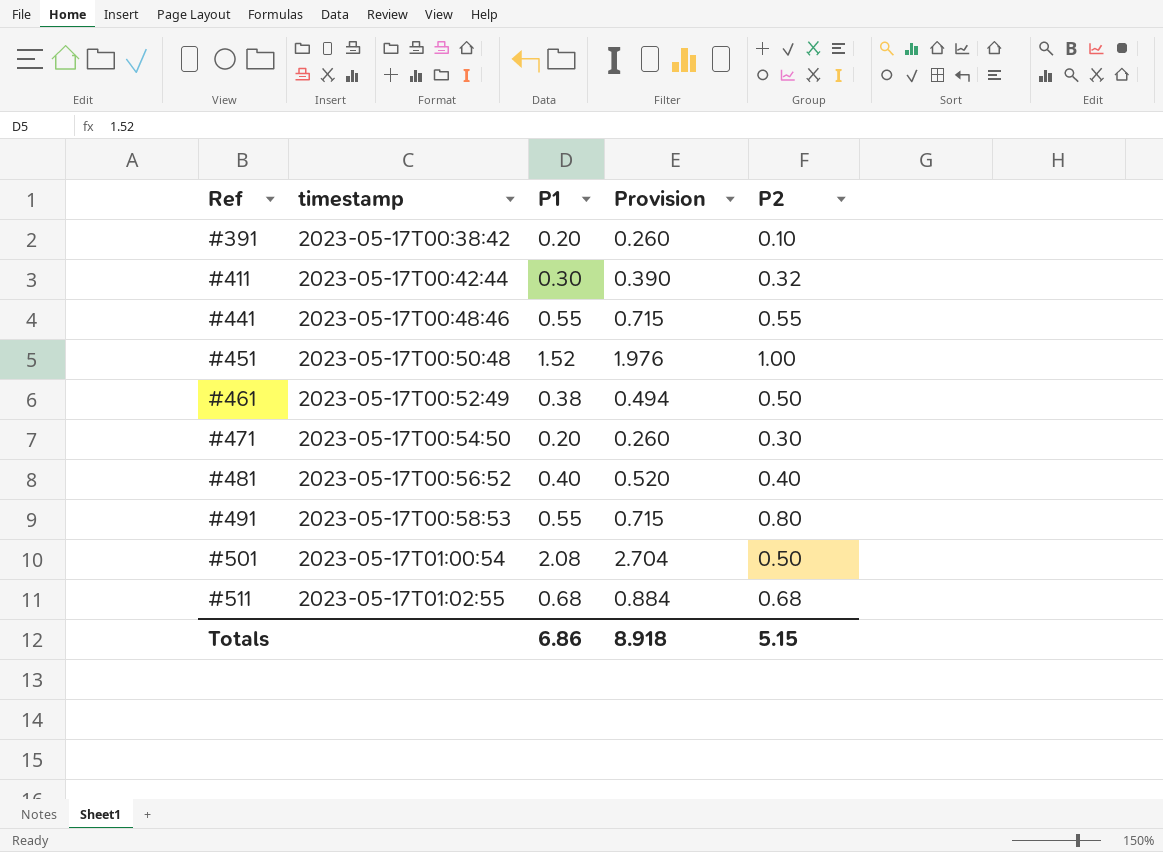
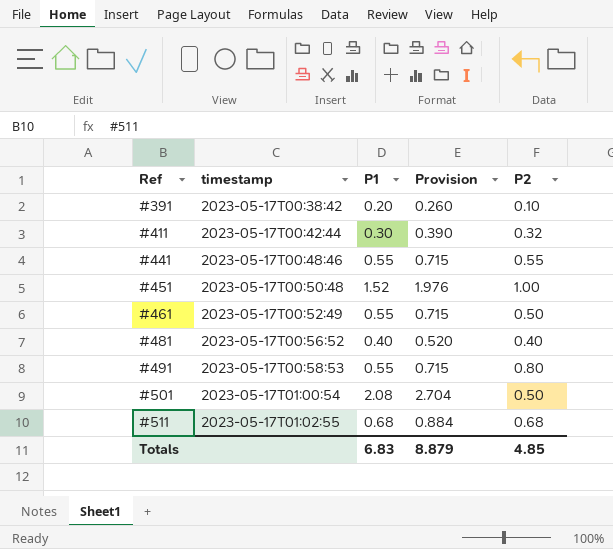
row #471: 2023-05-17T00:54:50 | 0.20 | 0.260 | 0.30 -> none
#461 | P1: 0.38 -> 0.55
#461 | Provision: 0.494 -> 0.715
Totals | P1: 6.86 -> 6.83
Totals | Provision: 8.918 -> 8.879
Totals | P2: 5.15 -> 4.85

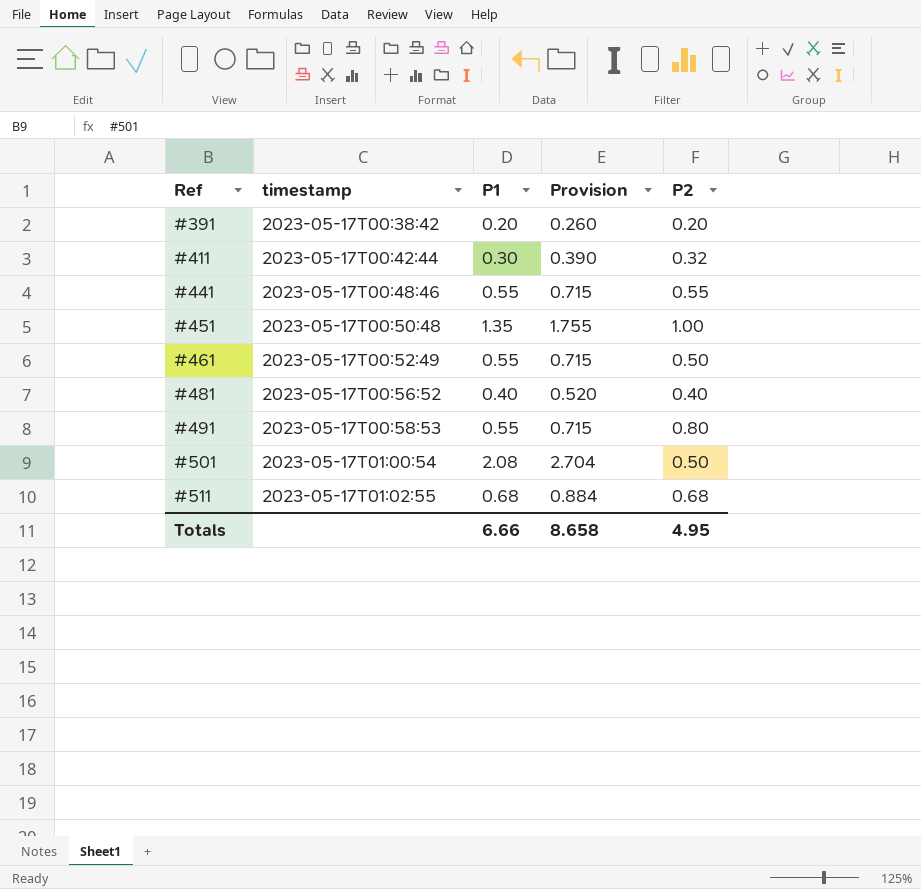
#391 | P2: 0.10 -> 0.20
#451 | P1: 1.52 -> 1.35
#451 | Provision: 1.976 -> 1.755
Totals | P1: 6.83 -> 6.66
Totals | Provision: 8.879 -> 8.658
Totals | P2: 4.85 -> 4.95

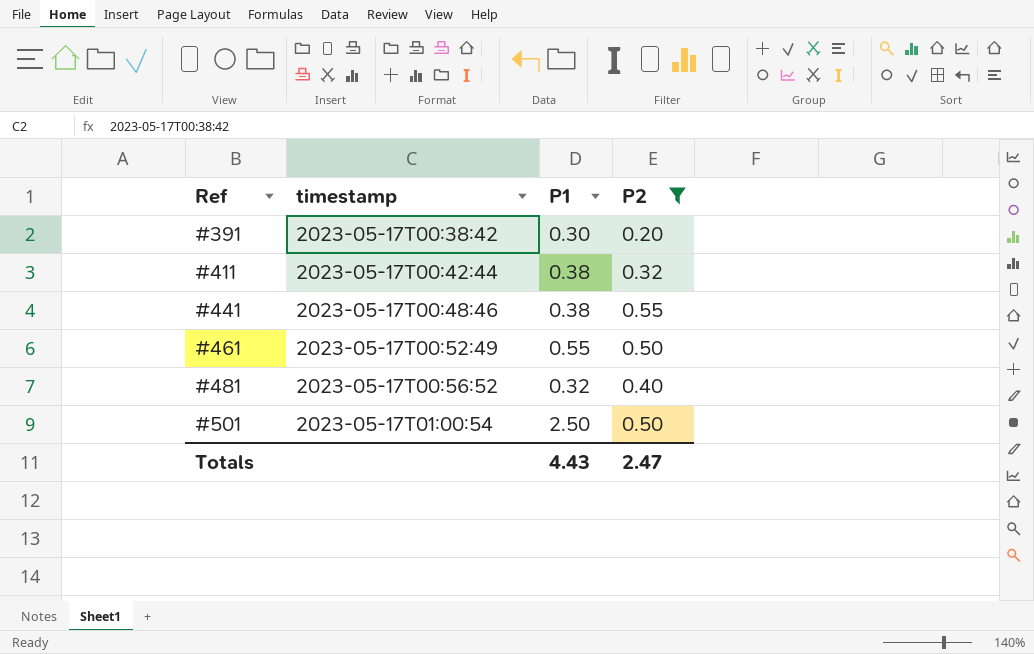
filter: none -> P2 <= 0.55
column Provision | formula: [P1] * 1.3 -> none
#391 | P1: 0.20 -> 0.30
#411 | P1: 0.30 -> 0.38
#441 | P1: 0.55 -> 0.38
#481 | P1: 0.40 -> 0.32
#501 | P1: 2.08 -> 2.50
Totals | P1: 6.66 -> 4.43
Totals | P2: 4.95 -> 2.47

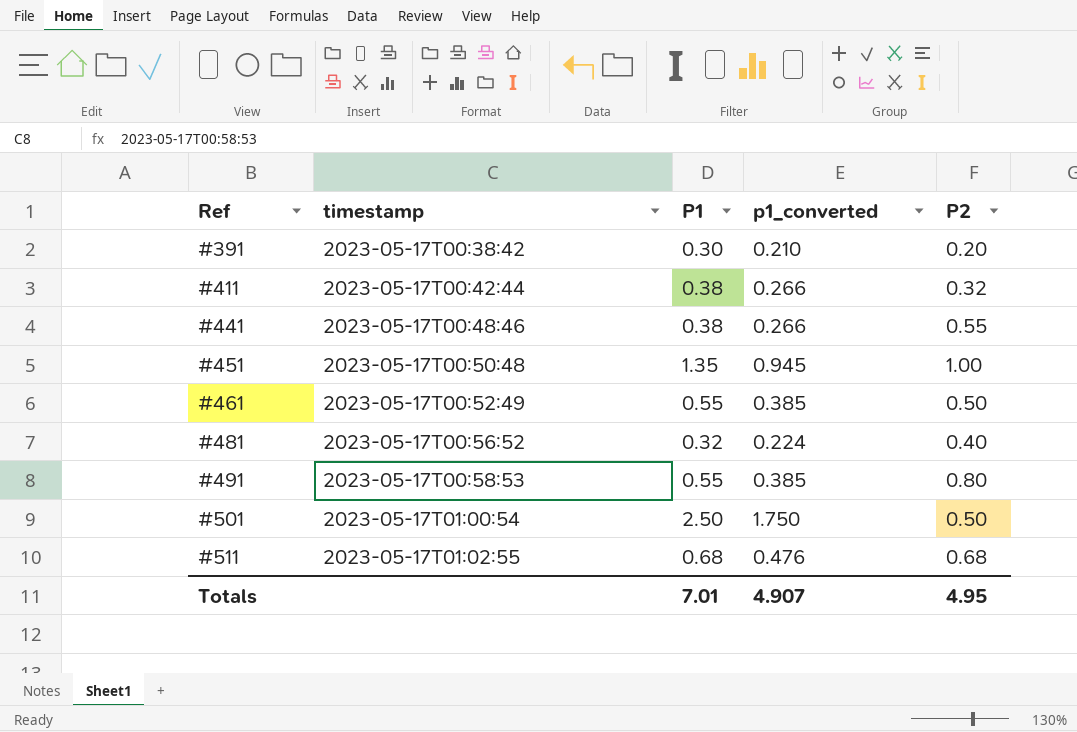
filter: P2 <= 0.55 -> none
column p1_converted | formula: none -> [P1] * 0.7
Totals | P1: 4.43 -> 7.01
Totals | P2: 2.47 -> 4.95

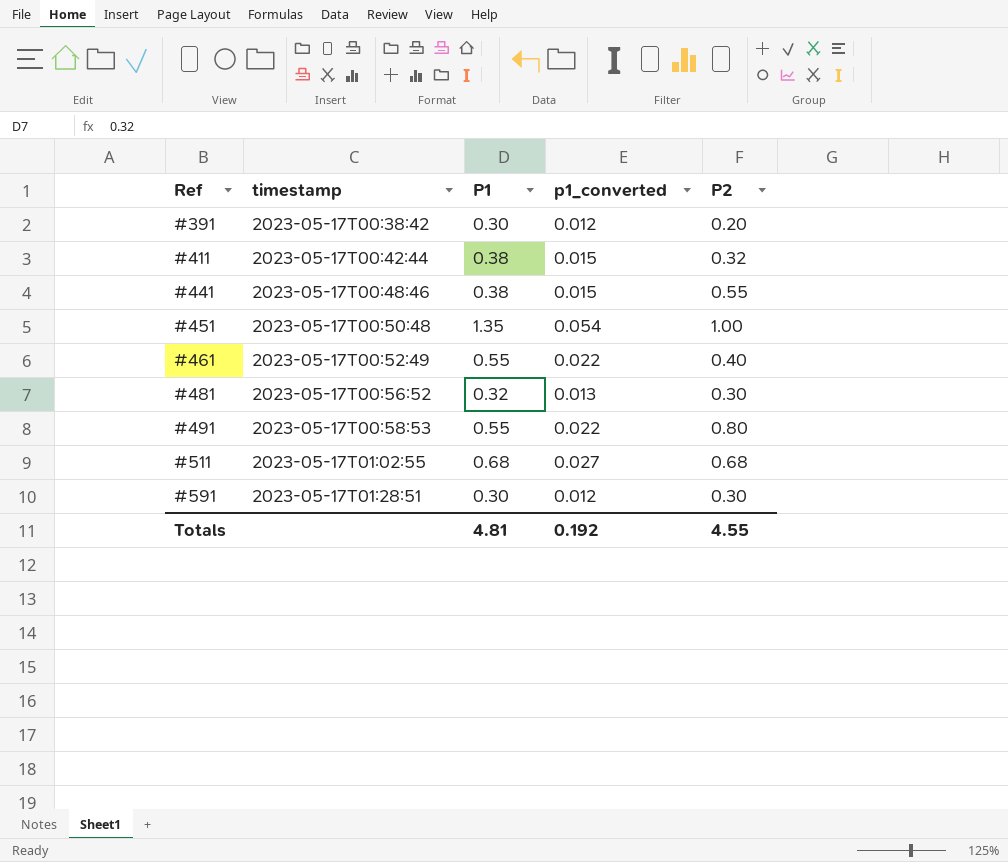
column p1_converted | formula: [P1] * 0.7 -> [P1] * 0.04
row #501: 2023-05-17T01:00:54 | 2.50 | 1.750 | 0.50 -> none
#461 | P2: 0.50 -> 0.40
#481 | P2: 0.40 -> 0.30
row #591: none -> 2023-05-17T01:28:51 | 0.30 | 0.012 | 0.30
Totals | P1: 7.01 -> 4.81
Totals | p1_converted: 4.907 -> 0.192
Totals | P2: 4.95 -> 4.55

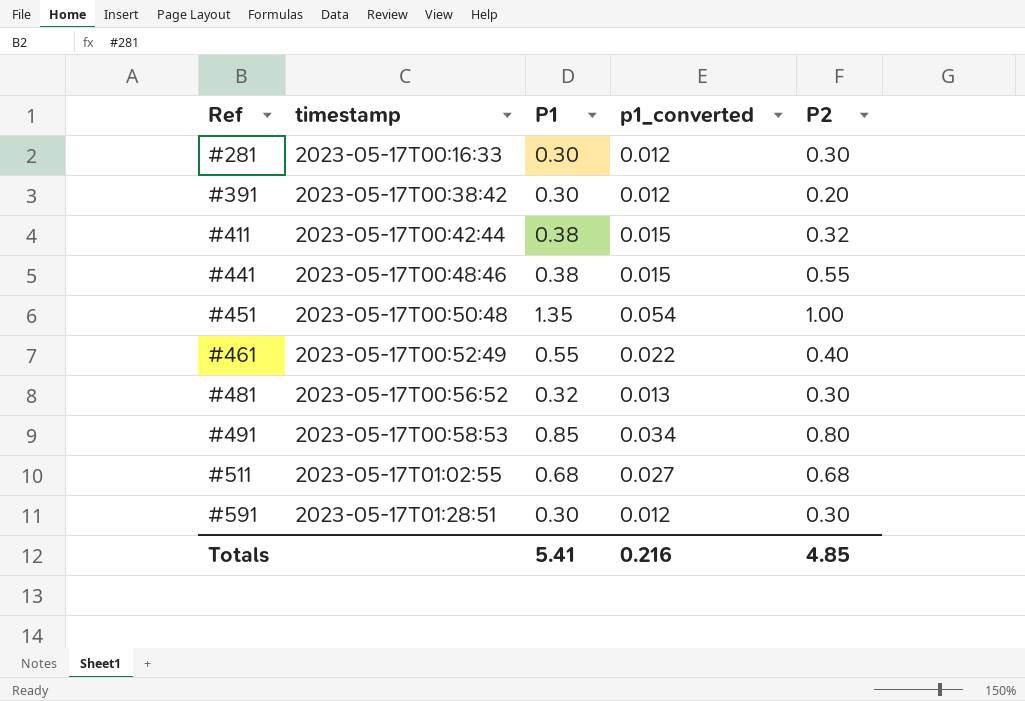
row #281: none -> 2023-05-17T00:16:33 | 0.30 | 0.012 | 0.30
#491 | P1: 0.55 -> 0.85
#491 | p1_converted: 0.022 -> 0.034
Totals | P1: 4.81 -> 5.41
Totals | p1_converted: 0.192 -> 0.216
Totals | P2: 4.55 -> 4.85

